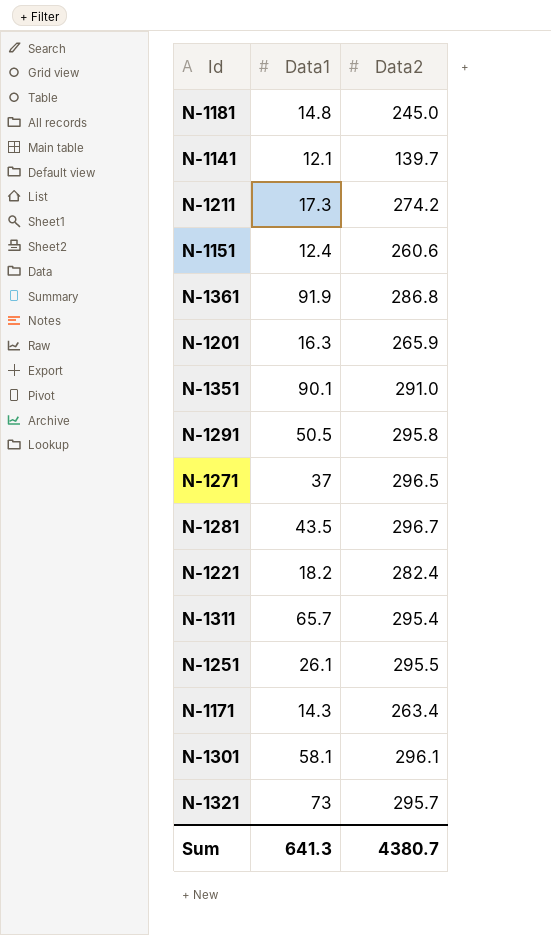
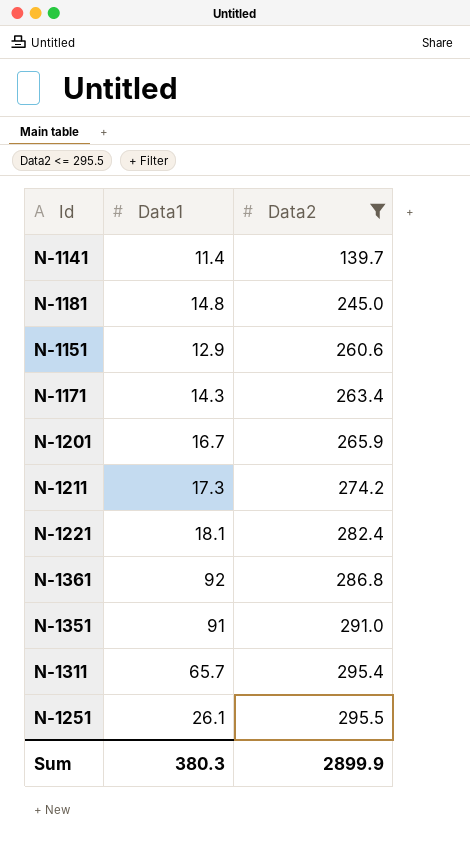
filter: none -> Data2 <= 295.5
row order: none -> Data2 ascending
N-1141 | Data1: 12.1 -> 11.4
N-1151 | Data1: 12.4 -> 12.9
N-1201 | Data1: 16.3 -> 16.7
N-1221 | Data1: 18.2 -> 18.1
N-1361 | Data1: 91.9 -> 92
N-1351 | Data1: 90.1 -> 91
Sum | Data1: 641.3 -> 380.3
Sum | Data2: 4380.7 -> 2899.9

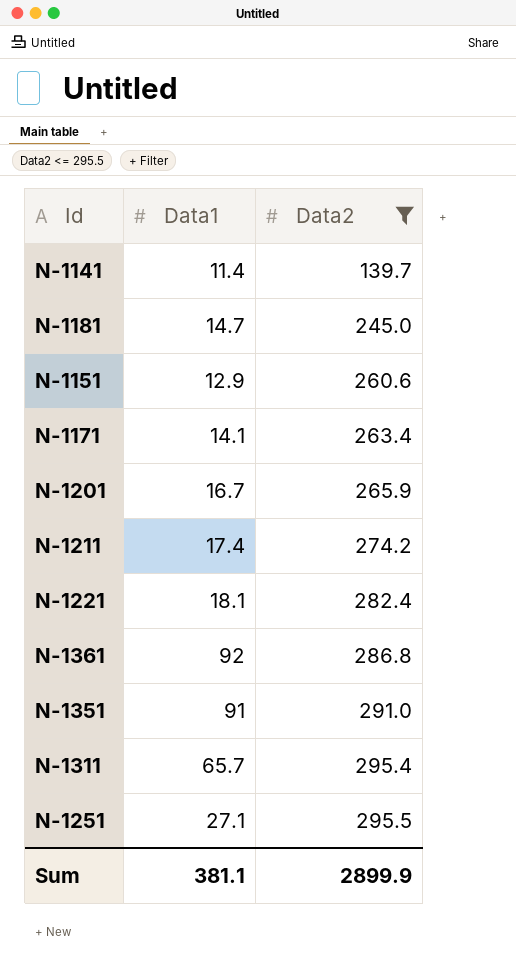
N-1181 | Data1: 14.8 -> 14.7
N-1171 | Data1: 14.3 -> 14.1
N-1211 | Data1: 17.3 -> 17.4
N-1251 | Data1: 26.1 -> 27.1
Sum | Data1: 380.3 -> 381.1

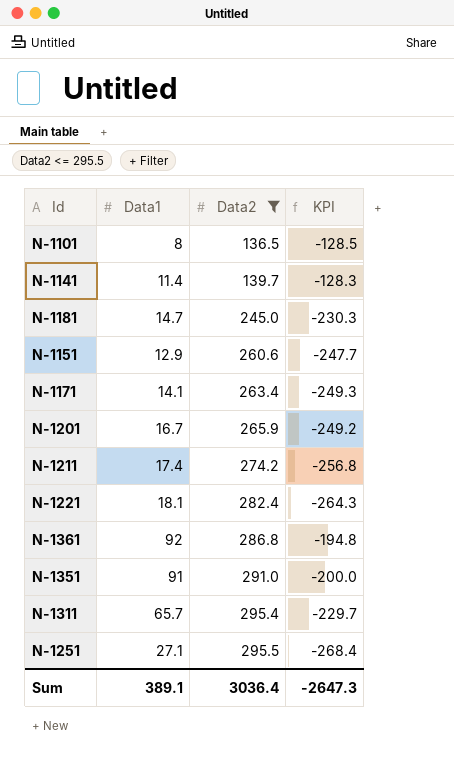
column KPI | formula: none -> [Data1] - [Data2]
row N-1101: none -> 8 | 136.5 | -128.5
Sum | Data1: 381.1 -> 389.1
Sum | Data2: 2899.9 -> 3036.4

